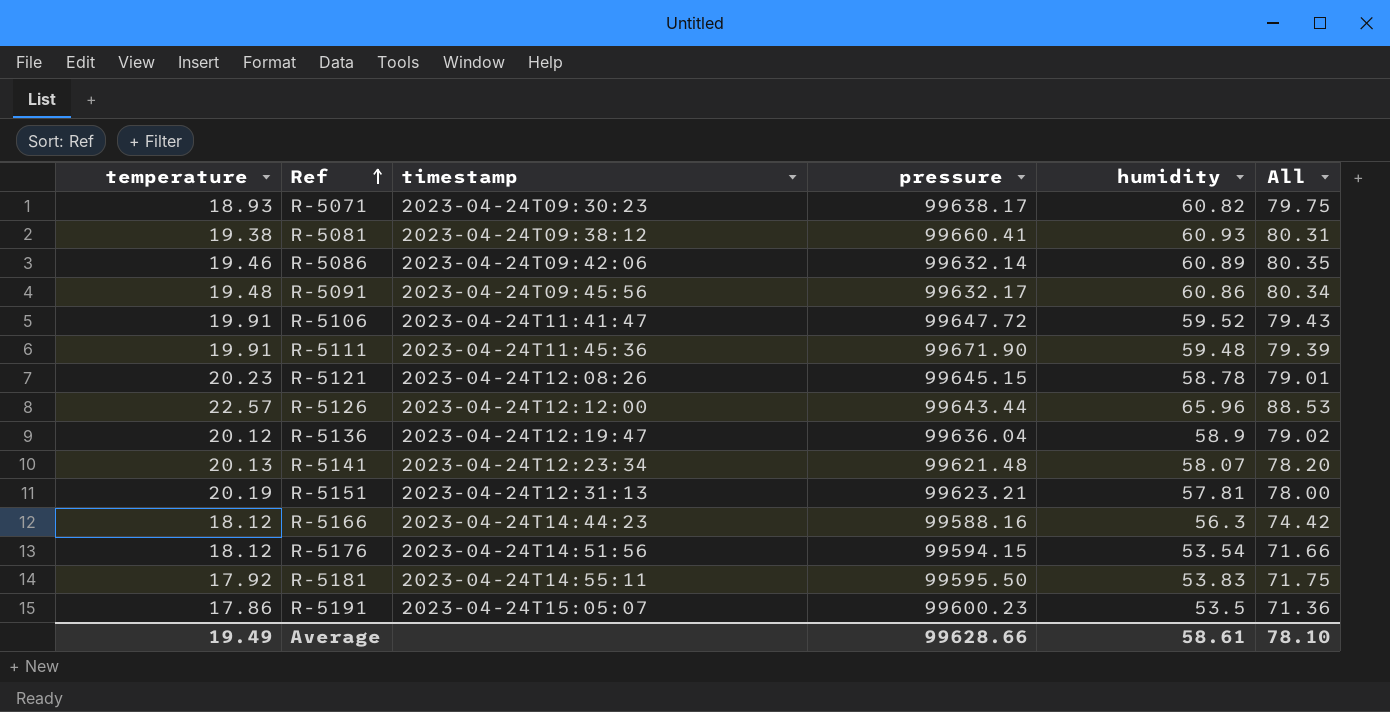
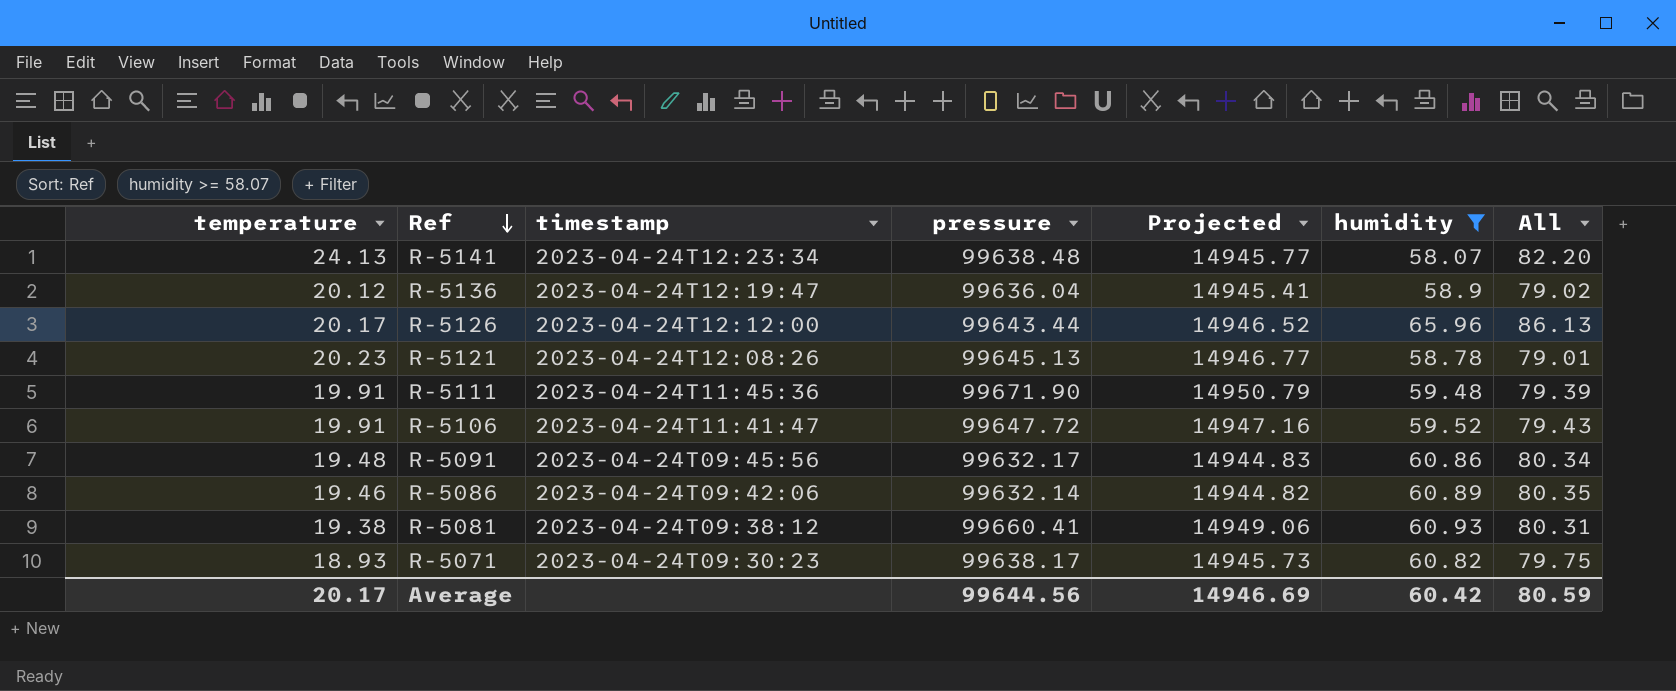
filter: none -> humidity >= 58.07
row order: Ref ascending -> Ref descending
column Projected | formula: none -> [pressure] * 0.15
R-5141 | temperature: 20.13 -> 24.13
R-5141 | pressure: 99621.48 -> 99638.48
R-5141 | All: 78.20 -> 82.20
R-5126 | temperature: 22.57 -> 20.17
R-5126 | All: 88.53 -> 86.13
R-5121 | pressure: 99645.15 -> 99645.13
Average | temperature: 19.49 -> 20.17
Average | pressure: 99628.66 -> 99644.56
Average | humidity: 58.61 -> 60.42
Average | All: 78.10 -> 80.59

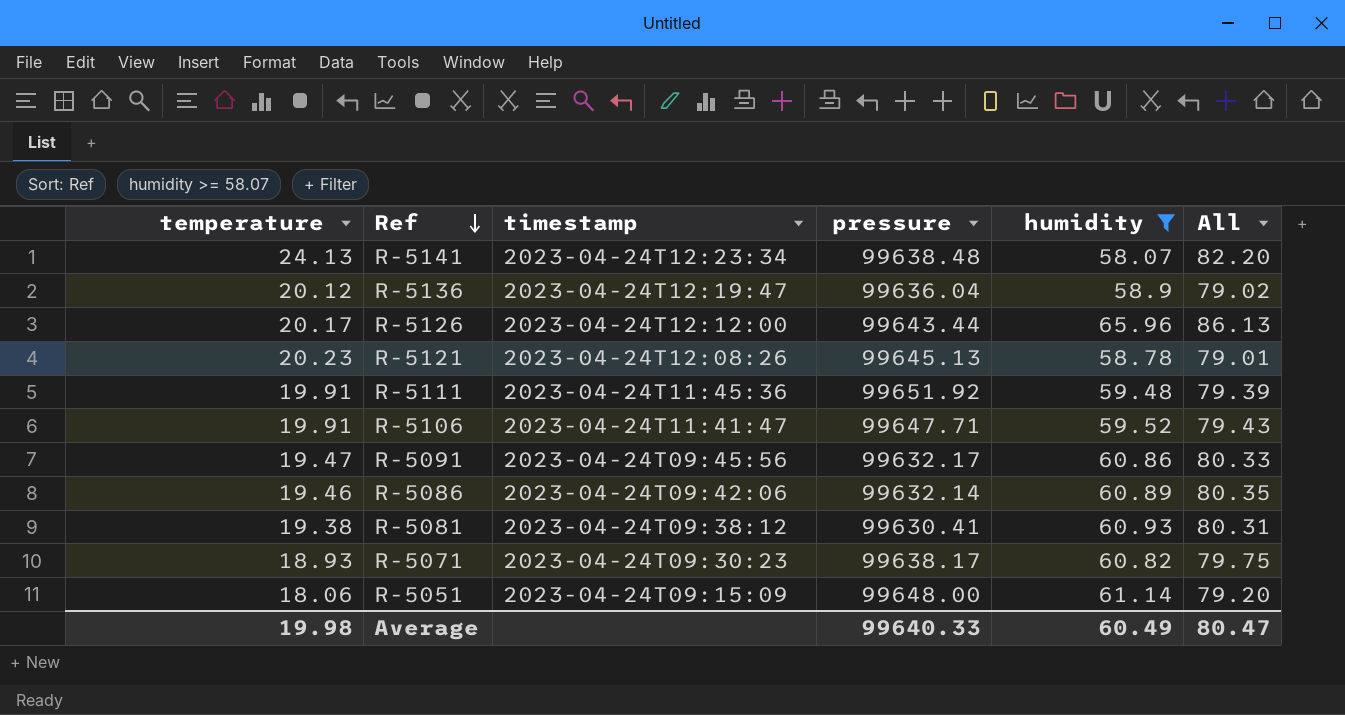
column Projected | formula: [pressure] * 0.15 -> none
R-5111 | pressure: 99671.90 -> 99651.92
R-5106 | pressure: 99647.72 -> 99647.71
R-5091 | temperature: 19.48 -> 19.47
R-5091 | All: 80.34 -> 80.33
R-5081 | pressure: 99660.41 -> 99630.41
row R-5051: none -> 18.06 | 2023-04-24T09:15:09 | 99648.00 | 61.14 | 79.20
Average | temperature: 20.17 -> 19.98
Average | pressure: 99644.56 -> 99640.33
Average | humidity: 60.42 -> 60.49
Average | All: 80.59 -> 80.47

